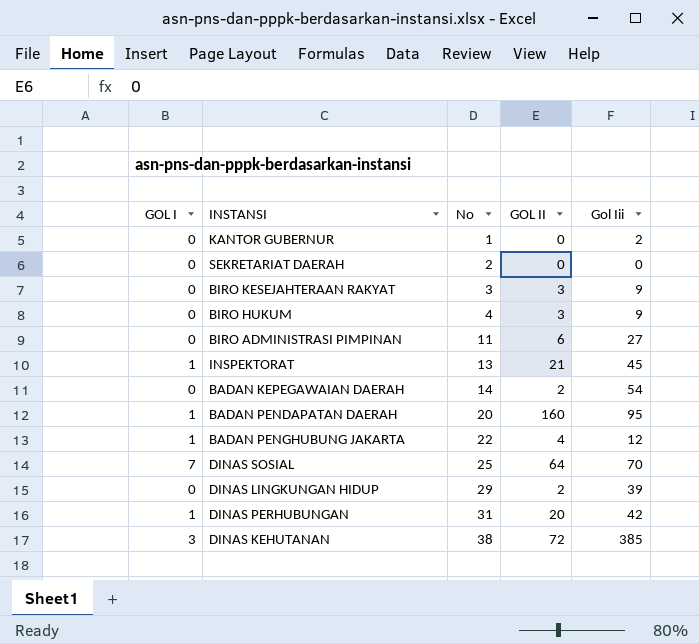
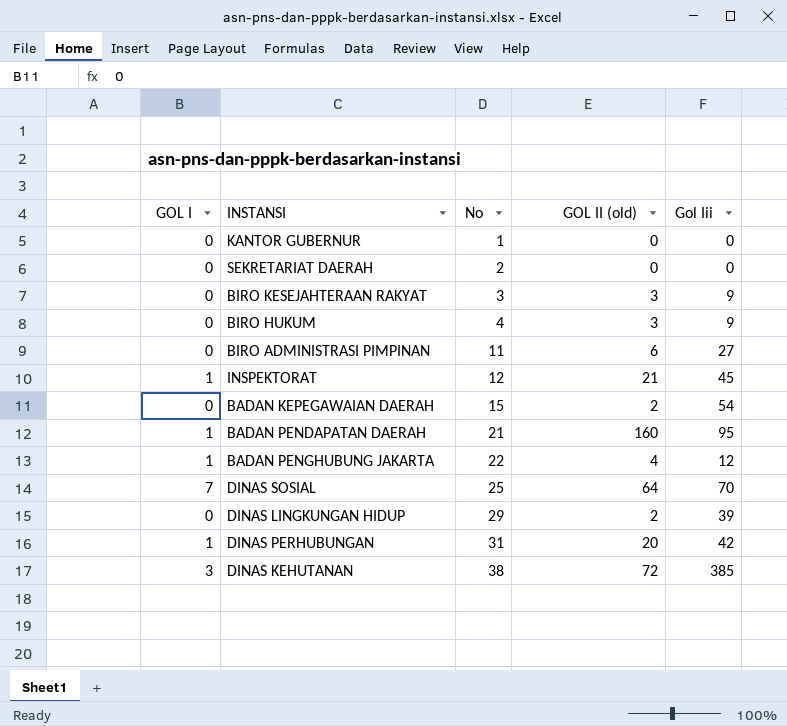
column name: GOL II -> GOL II (old)
KANTOR GUBERNUR | Gol Iii: 2 -> 0
INSPEKTORAT | No: 13 -> 12
BADAN KEPEGAWAIAN DAERAH | No: 14 -> 15
BADAN PENDAPATAN DAERAH | No: 20 -> 21

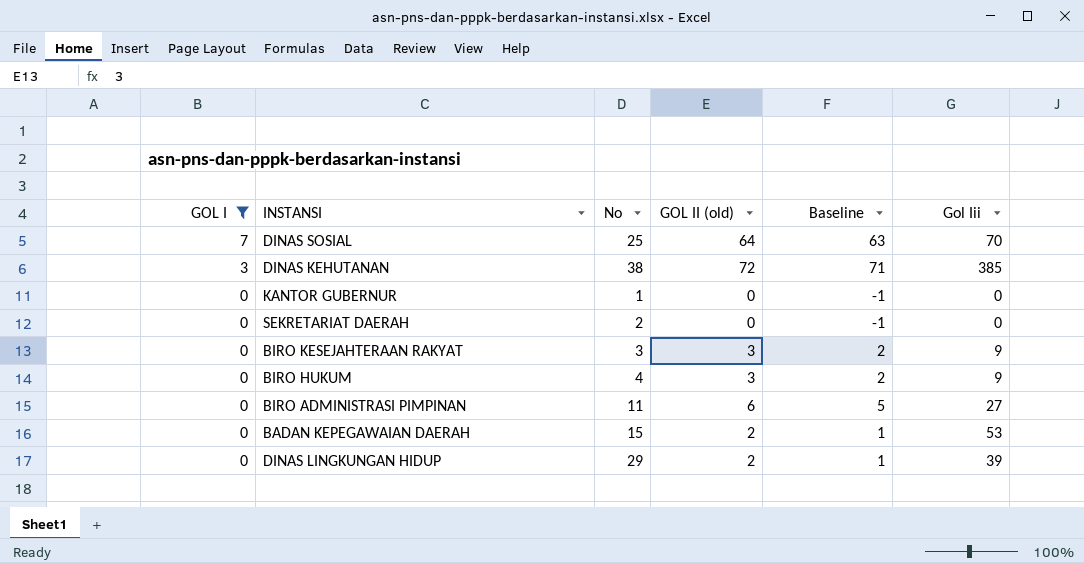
filter: none -> GOL I != 1
row order: No ascending -> GOL I descending
column Baseline | formula: none -> [GOL II (old)] - 1
BADAN KEPEGAWAIAN DAERAH | Gol Iii: 54 -> 53

